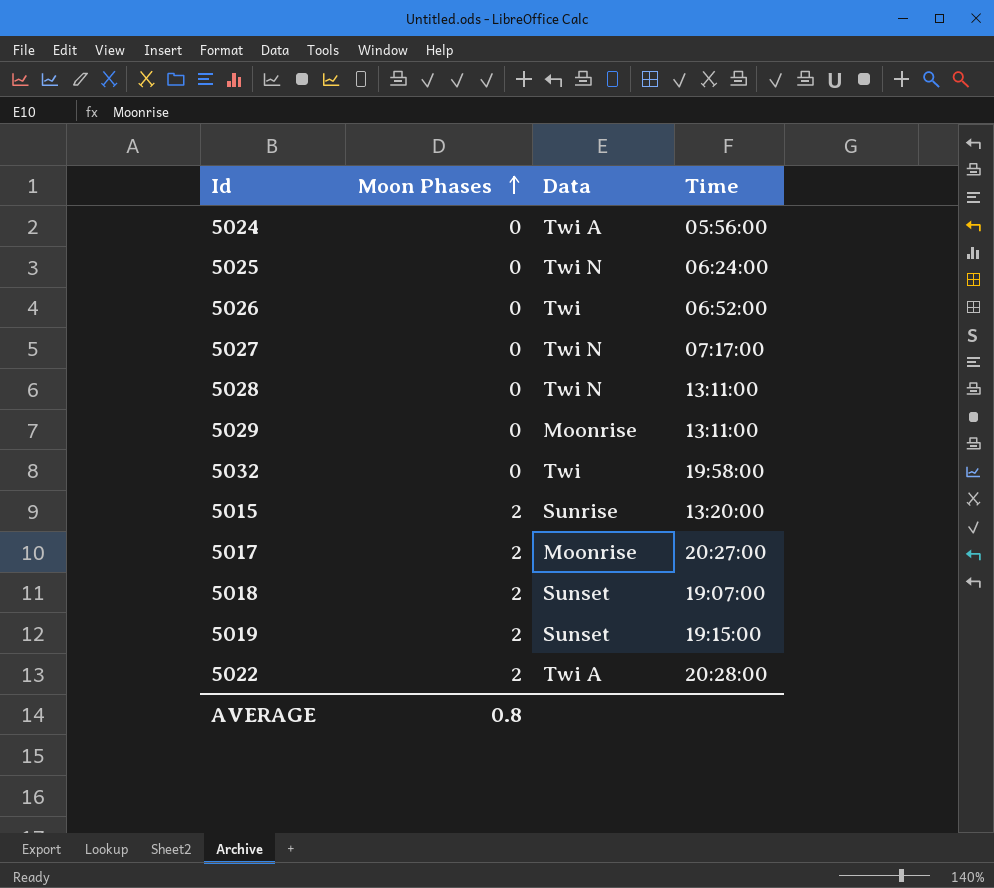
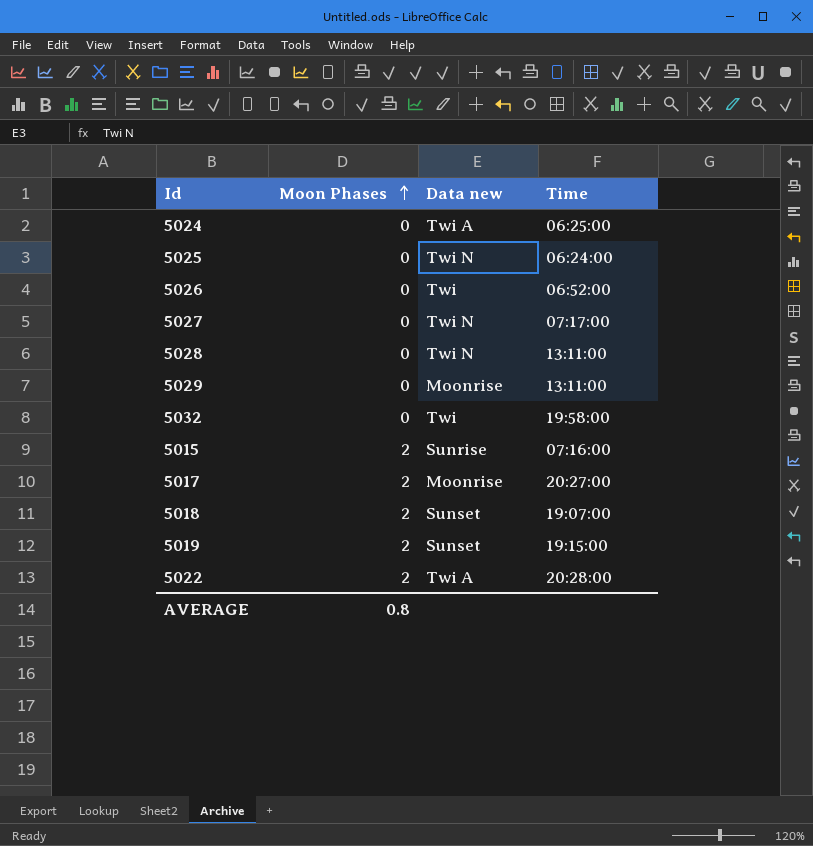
column name: Data -> Data new
5024 | Time: 05:56:00 -> 06:25:00
5015 | Time: 13:20:00 -> 07:16:00

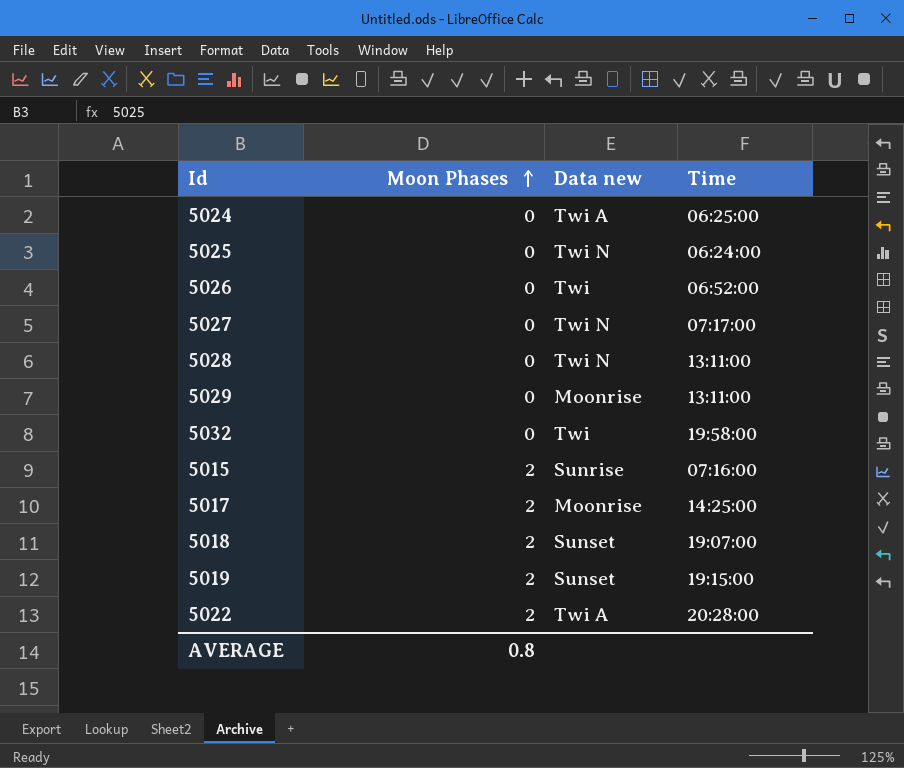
5017 | Time: 20:27:00 -> 14:25:00

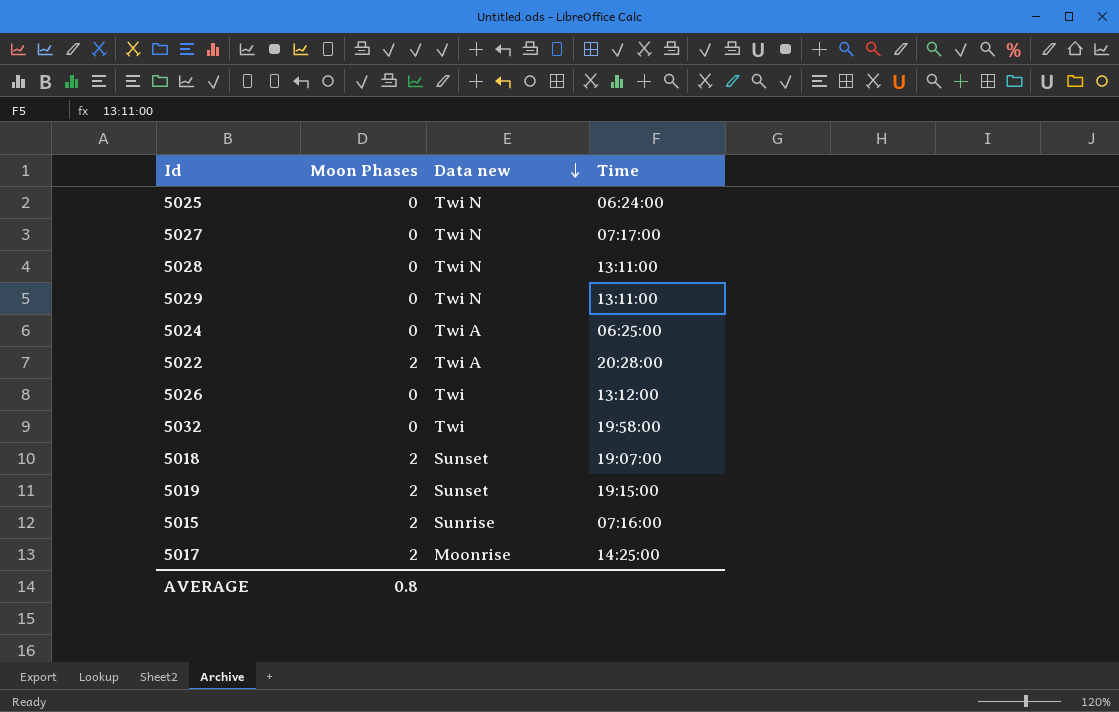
row order: Moon Phases ascending -> Data new descending
5029 | Data new: Moonrise -> Twi N
5026 | Time: 06:52:00 -> 13:12:00

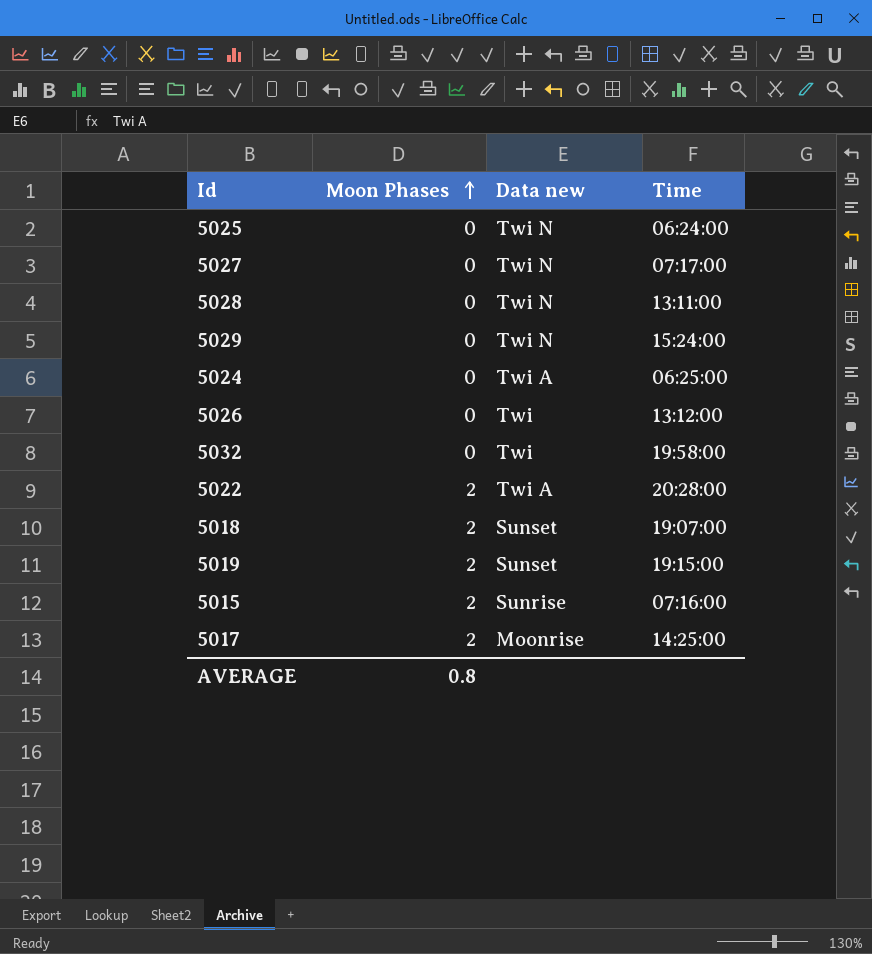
row order: Data new descending -> Moon Phases ascending
5029 | Time: 13:11:00 -> 15:24:00

